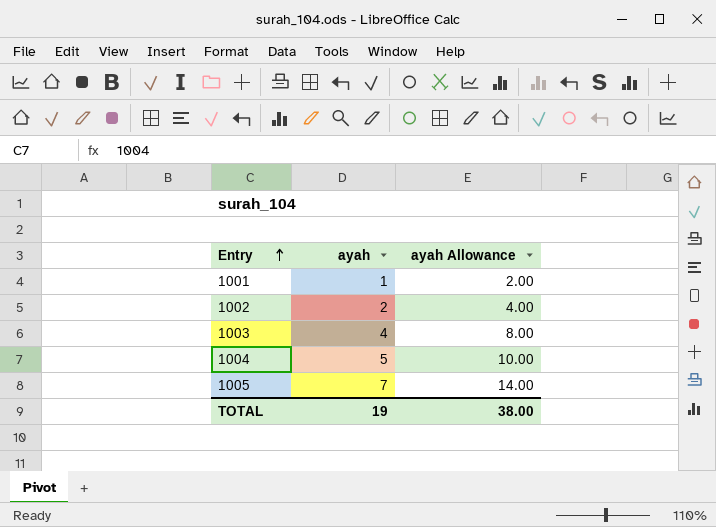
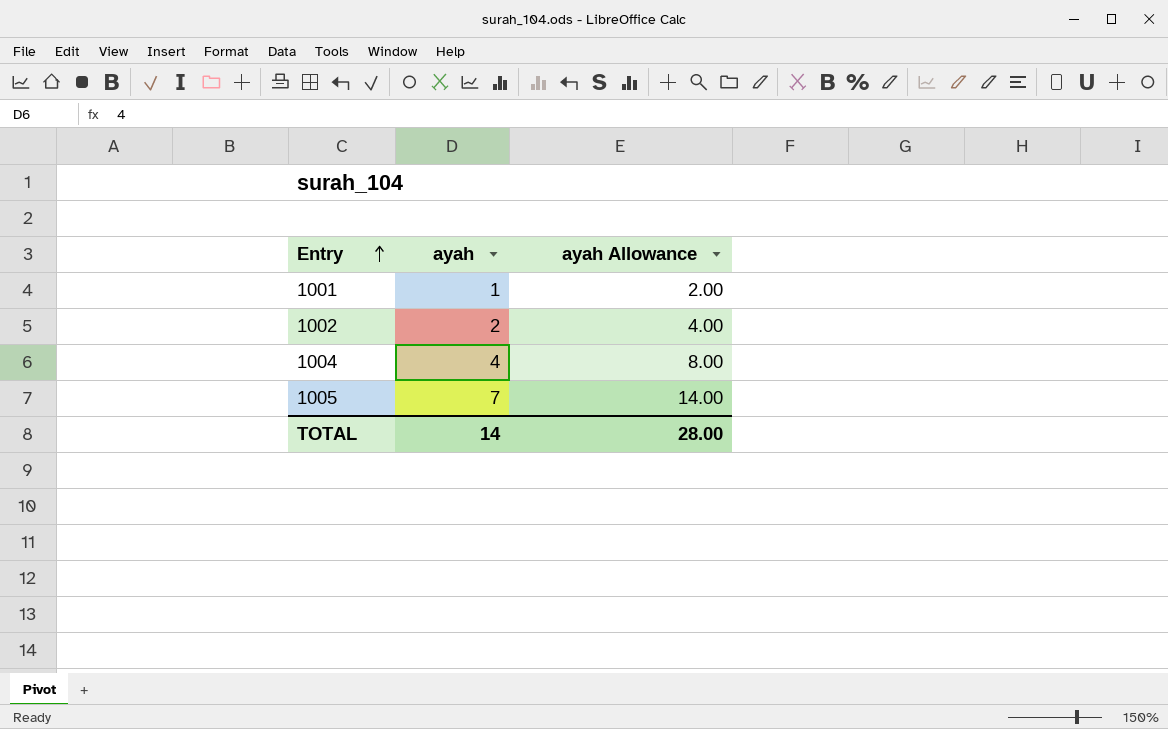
row 1003: 4 | 8.00 -> none
1004 | ayah: 5 -> 4
1004 | ayah Allowance: 10.00 -> 8.00
TOTAL | ayah: 19 -> 14
TOTAL | ayah Allowance: 38.00 -> 28.00

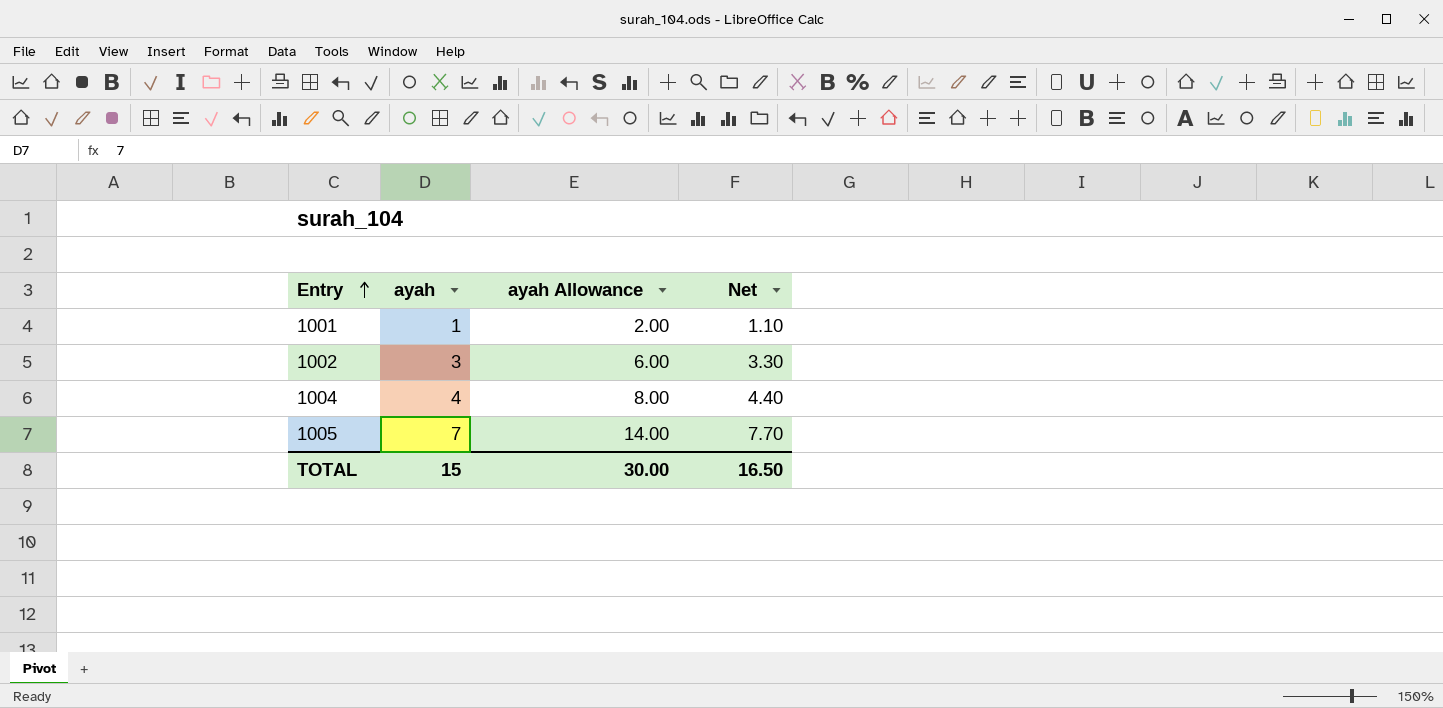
column Net | formula: none -> [ayah] * 1.1
1002 | ayah: 2 -> 3
1002 | ayah Allowance: 4.00 -> 6.00
TOTAL | ayah: 14 -> 15
TOTAL | ayah Allowance: 28.00 -> 30.00

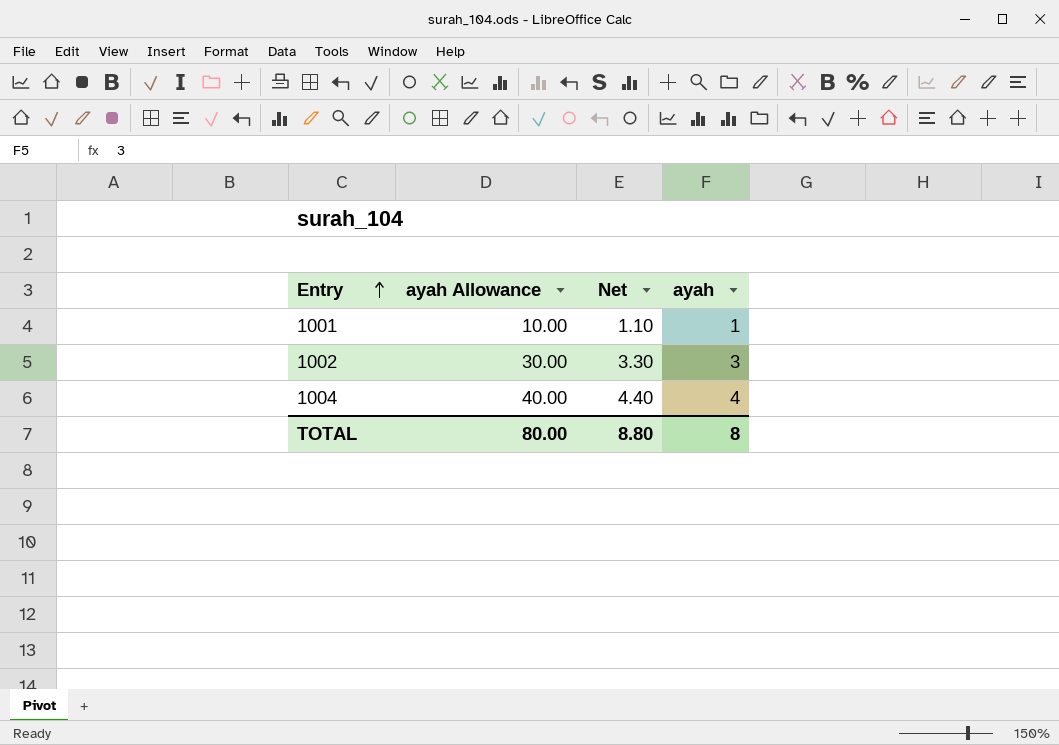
column ayah Allowance | formula: [ayah] * 2 -> [ayah] * 10
column ayah | position: 2 -> 4
row 1005: 7 | 14.00 | 7.70 -> none
TOTAL | ayah Allowance: 30.00 -> 80.00
TOTAL | Net: 16.50 -> 8.80
TOTAL | ayah: 15 -> 8

